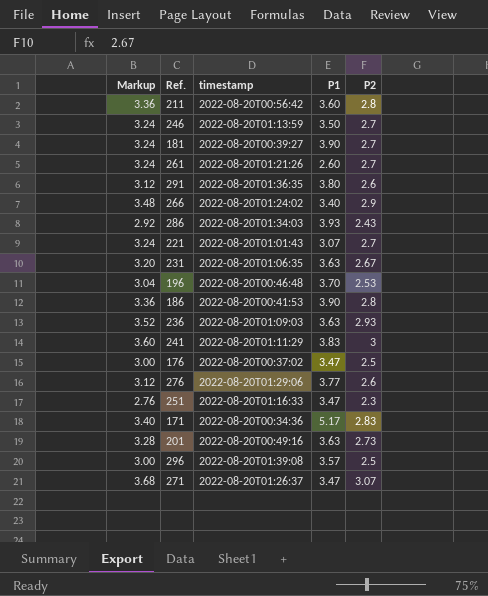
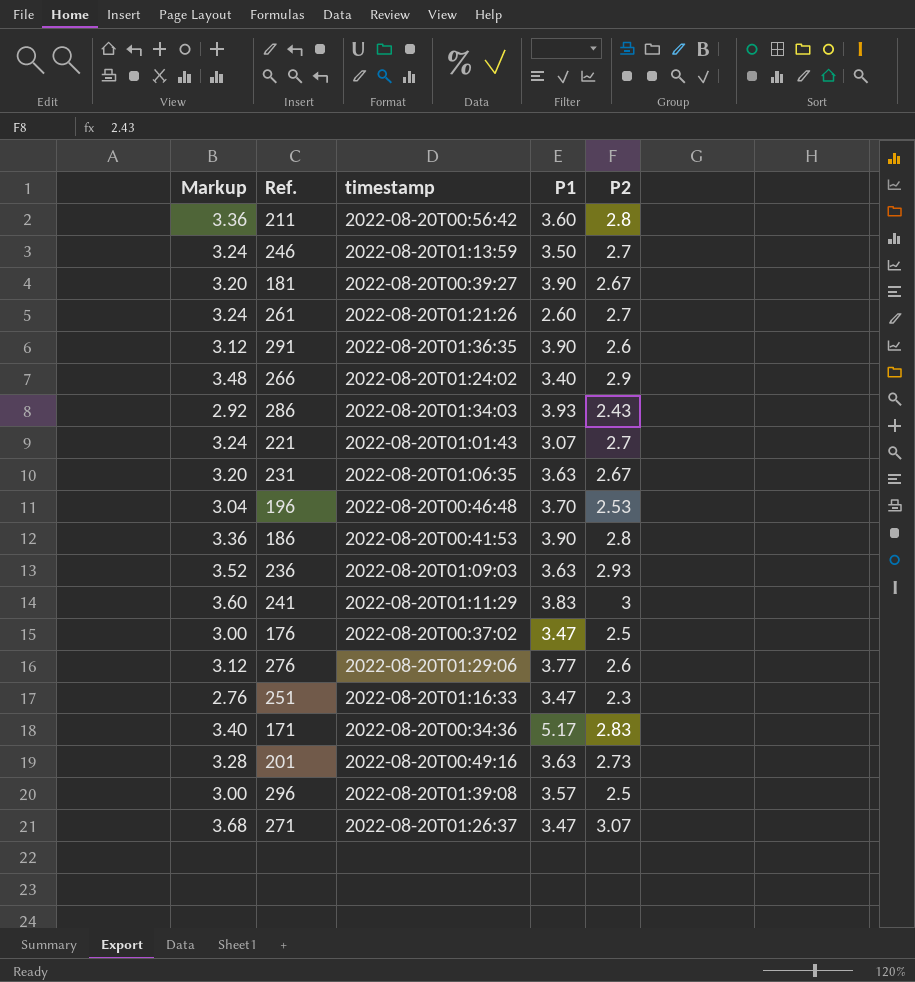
181 | Markup: 3.24 -> 3.20
181 | P2: 2.7 -> 2.67
291 | P1: 3.80 -> 3.90

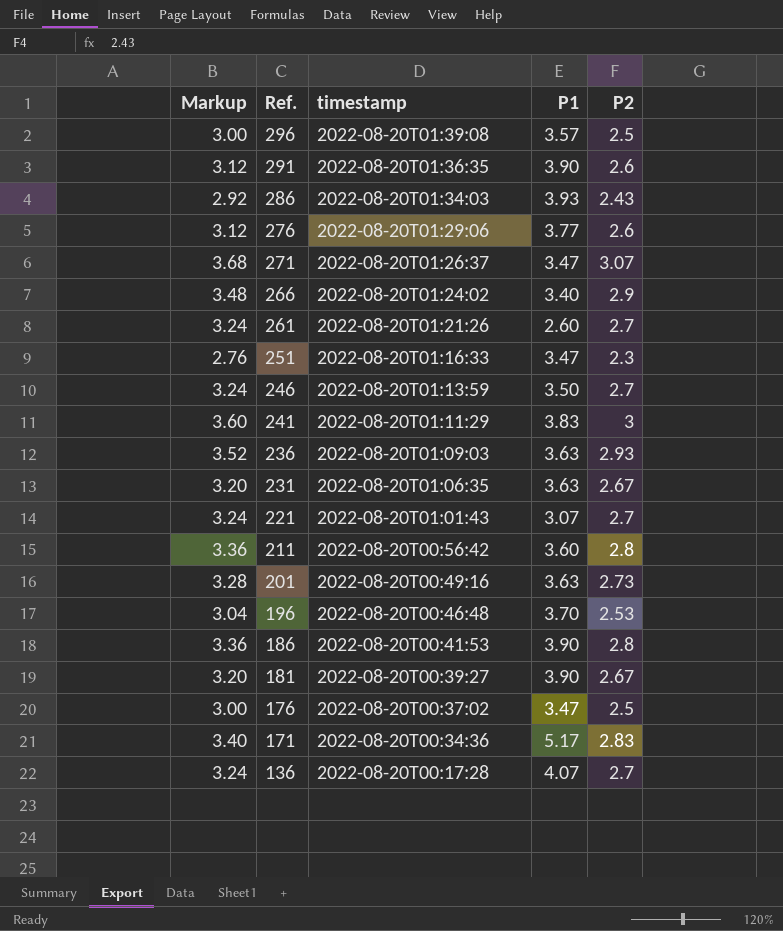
row order: none -> Ref. descending
row 136: none -> 3.24 | 2022-08-20T00:17:28 | 4.07 | 2.7

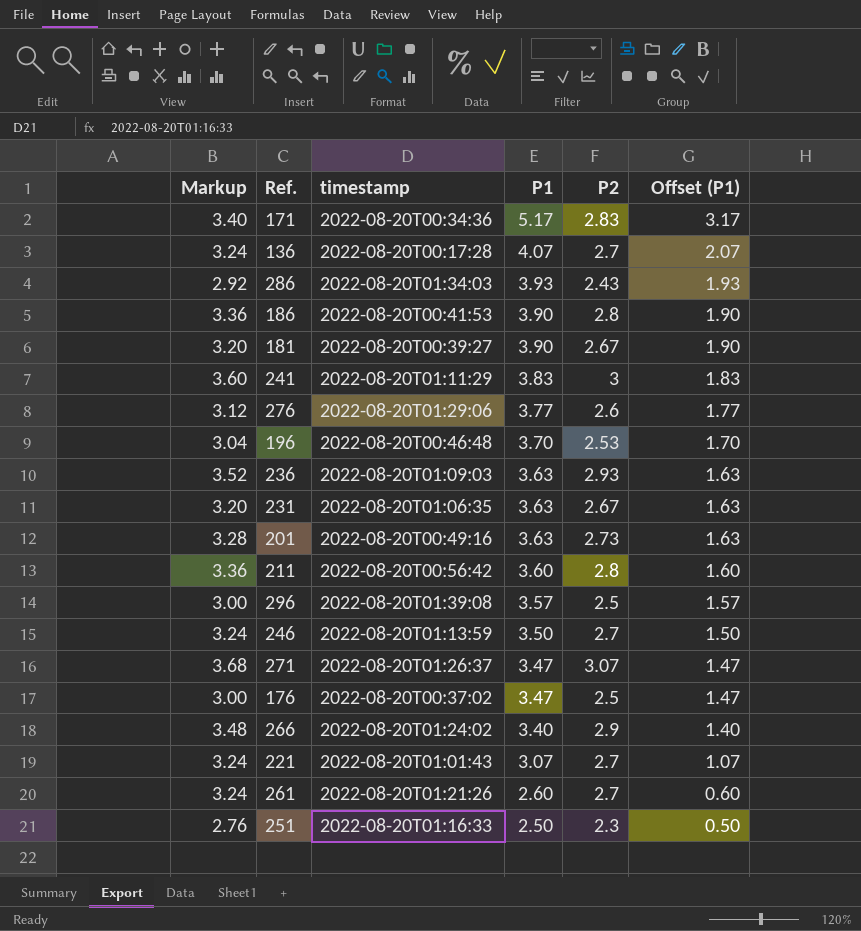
row order: Ref. descending -> P1 descending
column Offset (P1) | formula: none -> [P1] - 2
row 291: 3.12 | 2022-08-20T01:36:35 | 3.90 | 2.6 -> none
251 | P1: 3.47 -> 2.50

